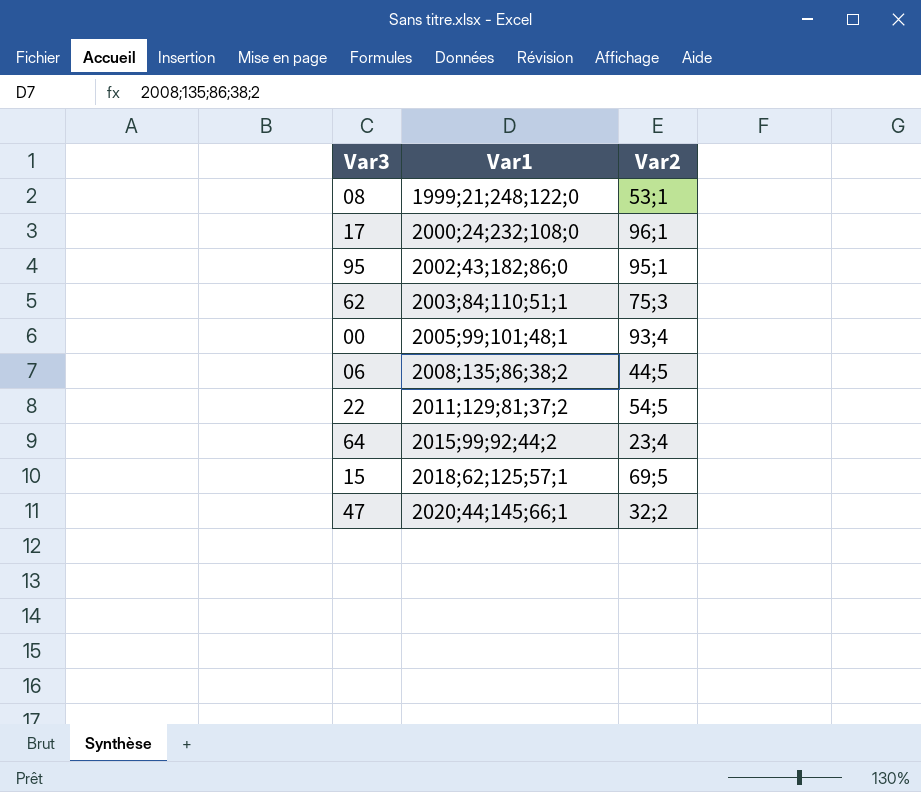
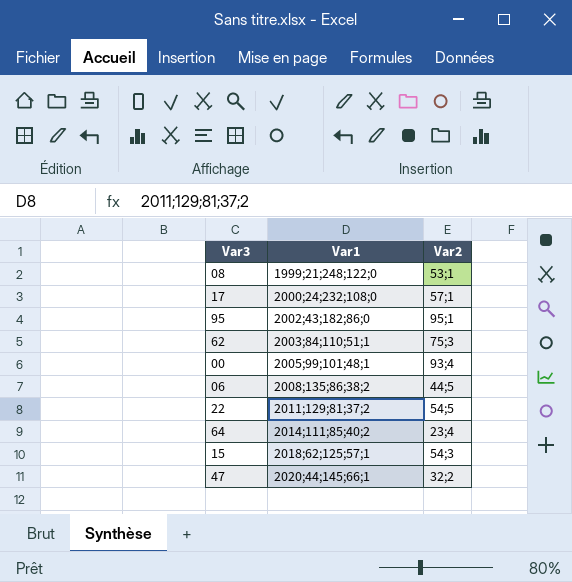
17 | Var2: 96;1 -> 57;1
64 | Var1: 2015;99;92;44;2 -> 2014;111;85;40;2
15 | Var2: 69;5 -> 54;3

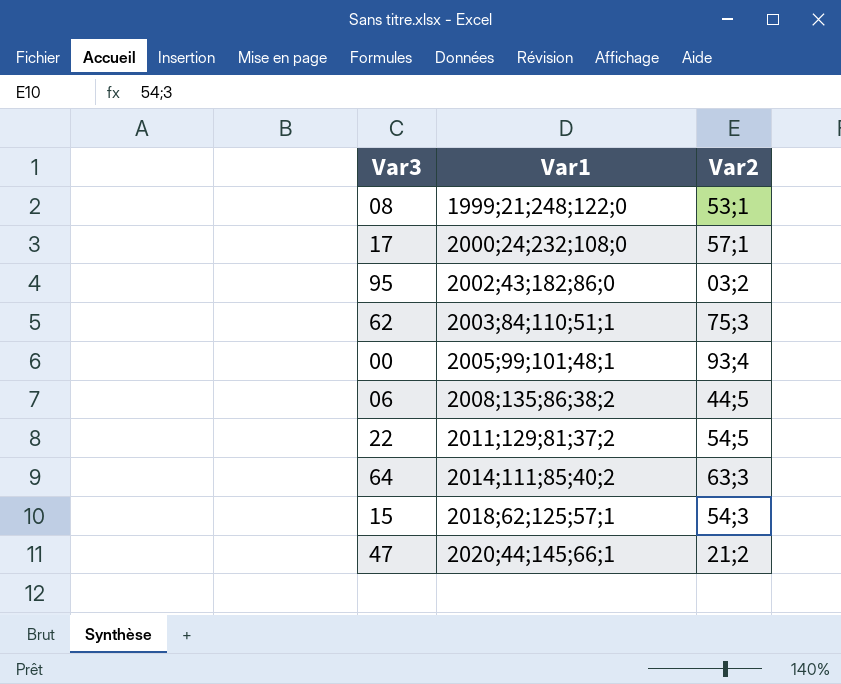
95 | Var2: 95;1 -> 03;2
64 | Var2: 23;4 -> 63;3
47 | Var2: 32;2 -> 21;2

